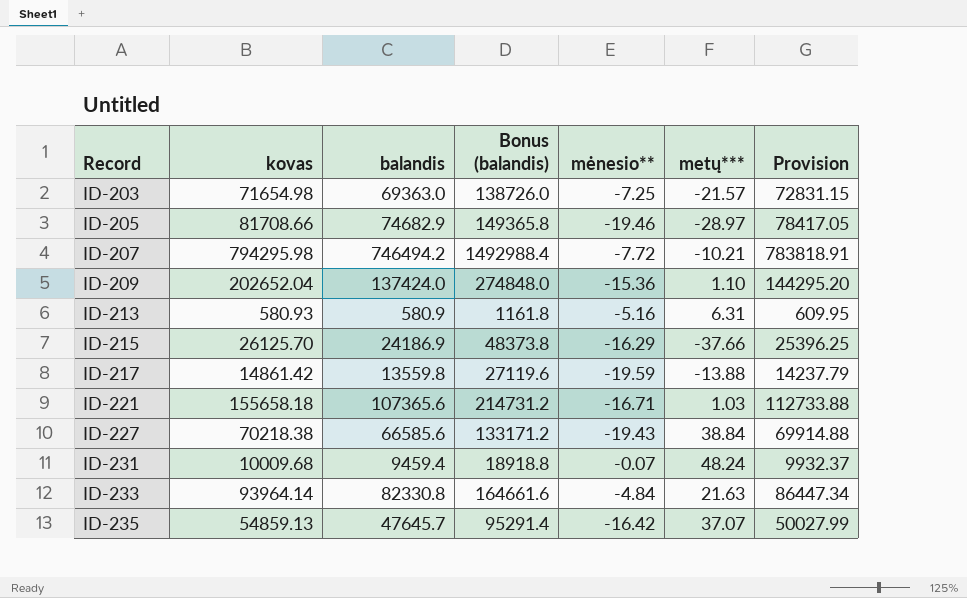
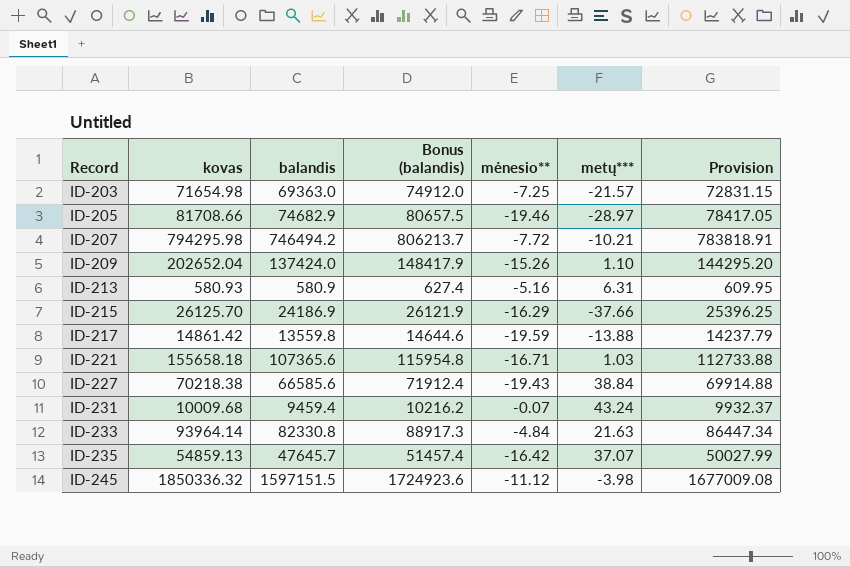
column Bonus (balandis) | formula: [balandis] * 2 -> [balandis] * 1.08
ID-209 | mėnesio**: -15.36 -> -15.26
ID-231 | metų***: 48.24 -> 43.24
row ID-245: none -> 1850336.32 | 1597151.5 | 1724923.6 | -11.12 | -3.98 | 1677009.08

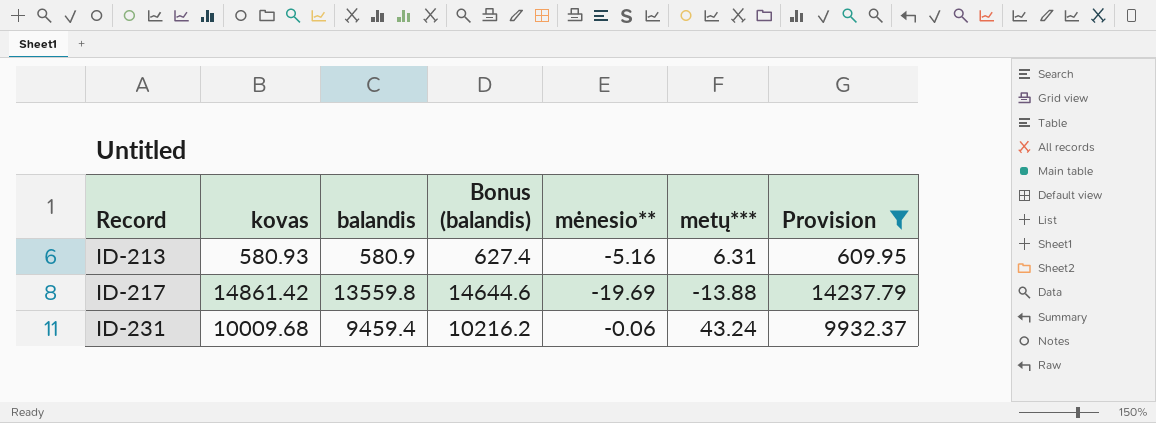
filter: none -> Provision <= 14237.79
ID-217 | mėnesio**: -19.59 -> -19.69
ID-231 | mėnesio**: -0.07 -> -0.06

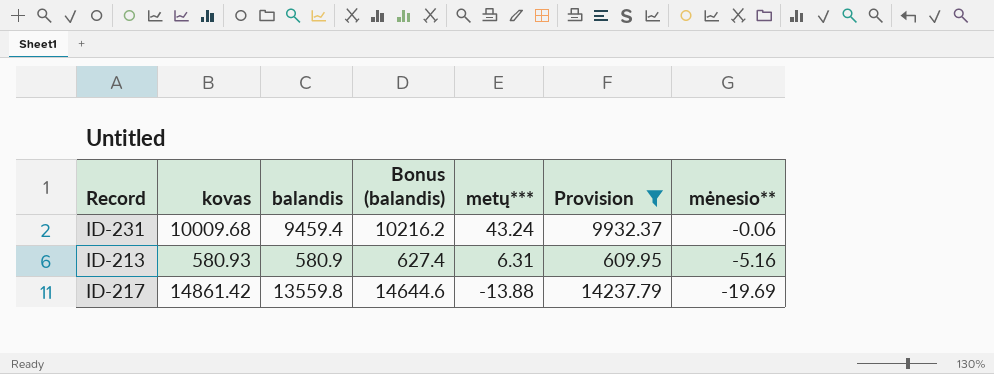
row order: Record ascending -> metų*** descending
column mėnesio** | position: 5 -> 7

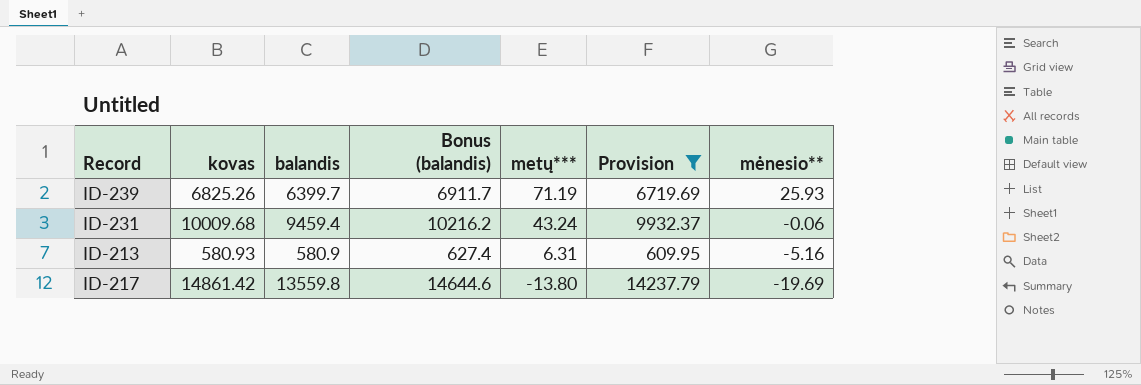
row ID-239: none -> 6825.26 | 6399.7 | 6911.7 | 71.19 | 6719.69 | 25.93
ID-217 | metų***: -13.88 -> -13.80

